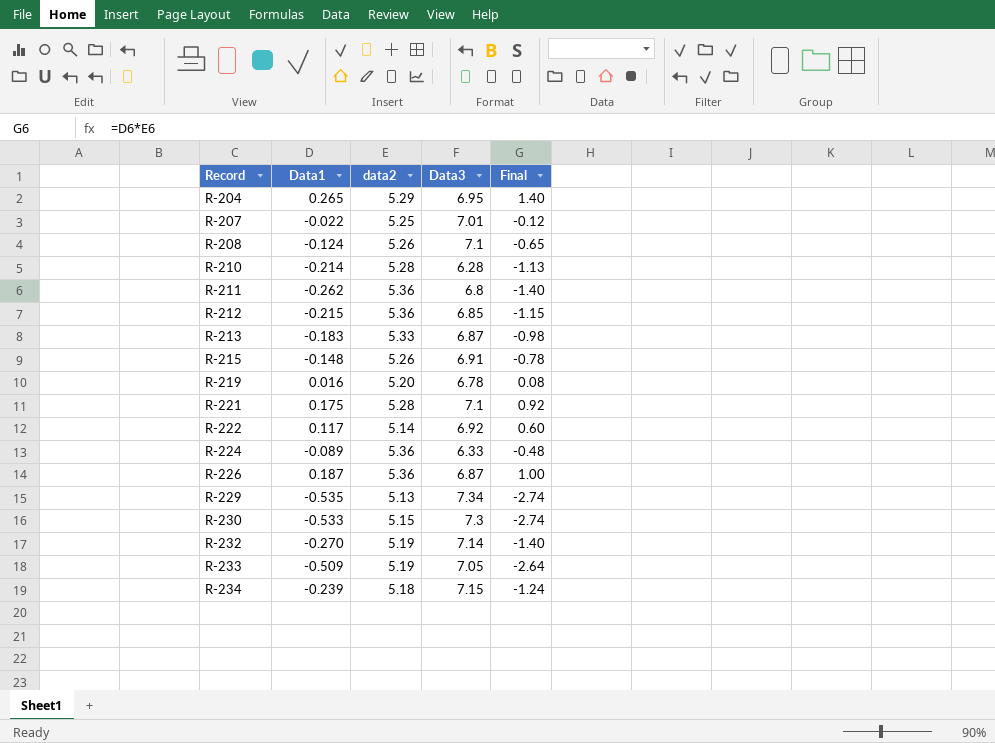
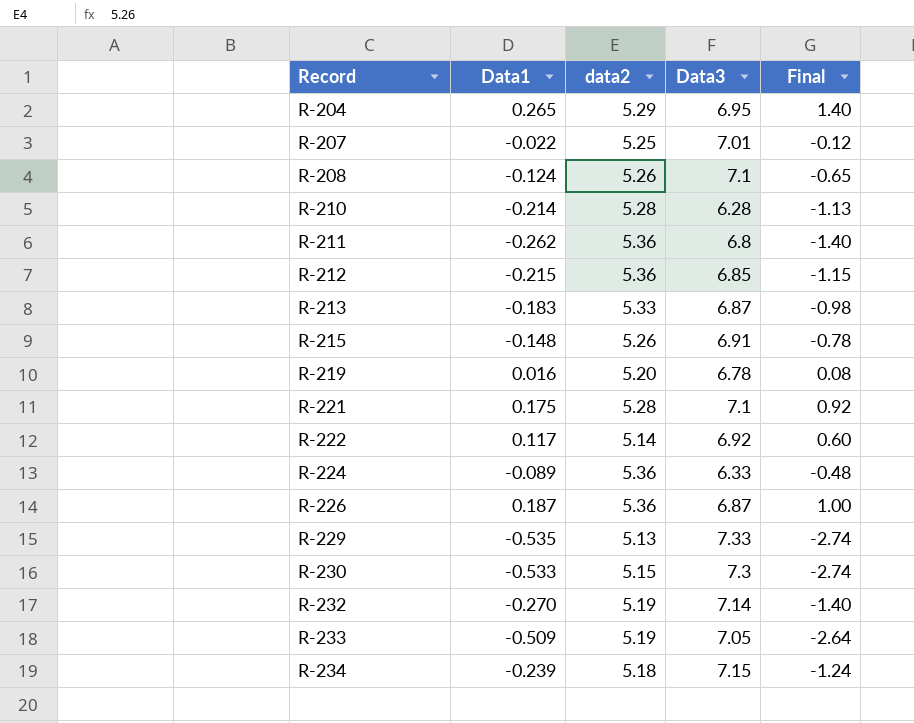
R-229 | Data3: 7.34 -> 7.33

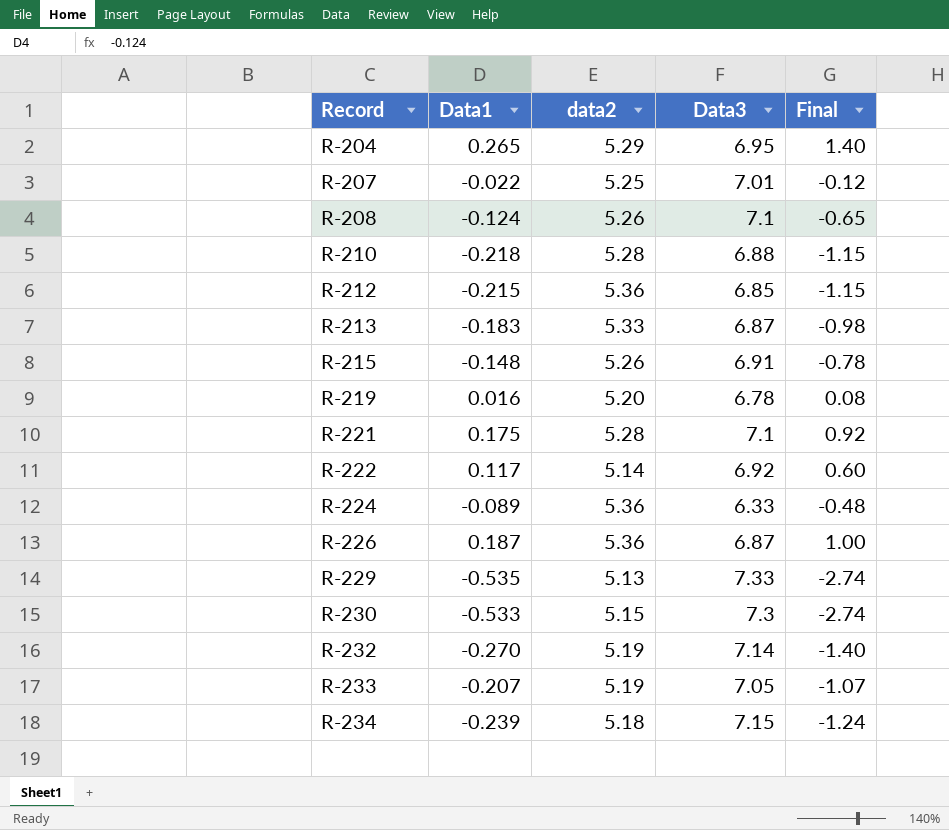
row R-211: -0.262 | 5.36 | 6.8 | -1.40 -> none
R-210 | Data1: -0.214 -> -0.218
R-210 | Data3: 6.28 -> 6.88
R-210 | Final: -1.13 -> -1.15
R-233 | Data1: -0.509 -> -0.207
R-233 | Final: -2.64 -> -1.07

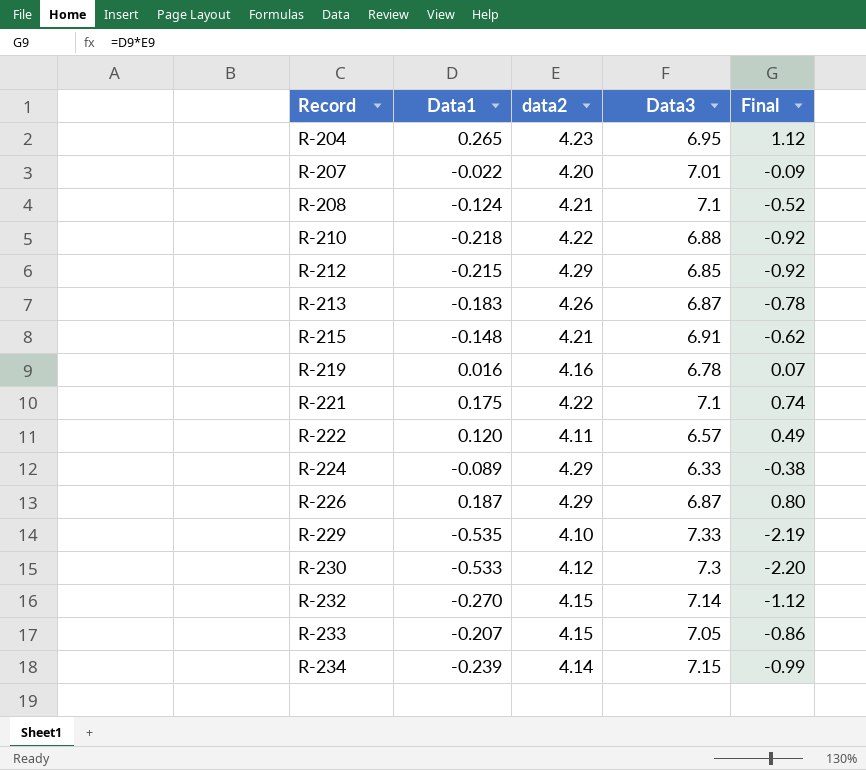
R-204 | data2: 5.29 -> 4.23
R-204 | Final: 1.40 -> 1.12
R-207 | data2: 5.25 -> 4.20
R-207 | Final: -0.12 -> -0.09
R-208 | data2: 5.26 -> 4.21
R-208 | Final: -0.65 -> -0.52
R-210 | data2: 5.28 -> 4.22
R-210 | Final: -1.15 -> -0.92
R-212 | data2: 5.36 -> 4.29
R-212 | Final: -1.15 -> -0.92
R-213 | data2: 5.33 -> 4.26
R-213 | Final: -0.98 -> -0.78
R-215 | data2: 5.26 -> 4.21
R-215 | Final: -0.78 -> -0.62
R-219 | data2: 5.20 -> 4.16
R-219 | Final: 0.08 -> 0.07
R-221 | data2: 5.28 -> 4.22
R-221 | Final: 0.92 -> 0.74
R-222 | Data1: 0.117 -> 0.120
R-222 | data2: 5.14 -> 4.11
R-222 | Data3: 6.92 -> 6.57
R-222 | Final: 0.60 -> 0.49
R-224 | data2: 5.36 -> 4.29
R-224 | Final: -0.48 -> -0.38
R-226 | data2: 5.36 -> 4.29
R-226 | Final: 1.00 -> 0.80
R-229 | data2: 5.13 -> 4.10
R-229 | Final: -2.74 -> -2.19
R-230 | data2: 5.15 -> 4.12
R-230 | Final: -2.74 -> -2.20
R-232 | data2: 5.19 -> 4.15
R-232 | Final: -1.40 -> -1.12
R-233 | data2: 5.19 -> 4.15
R-233 | Final: -1.07 -> -0.86
R-234 | data2: 5.18 -> 4.14
R-234 | Final: -1.24 -> -0.99

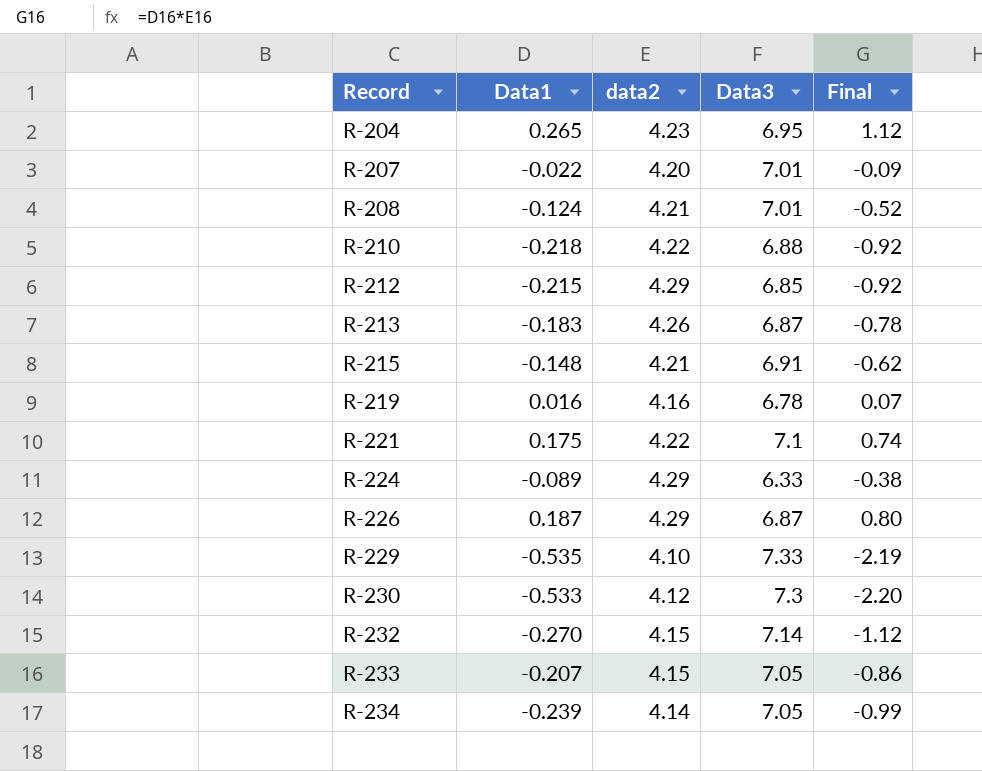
row R-222: 0.120 | 4.11 | 6.57 | 0.49 -> none
R-208 | Data3: 7.1 -> 7.01
R-234 | Data3: 7.15 -> 7.05

